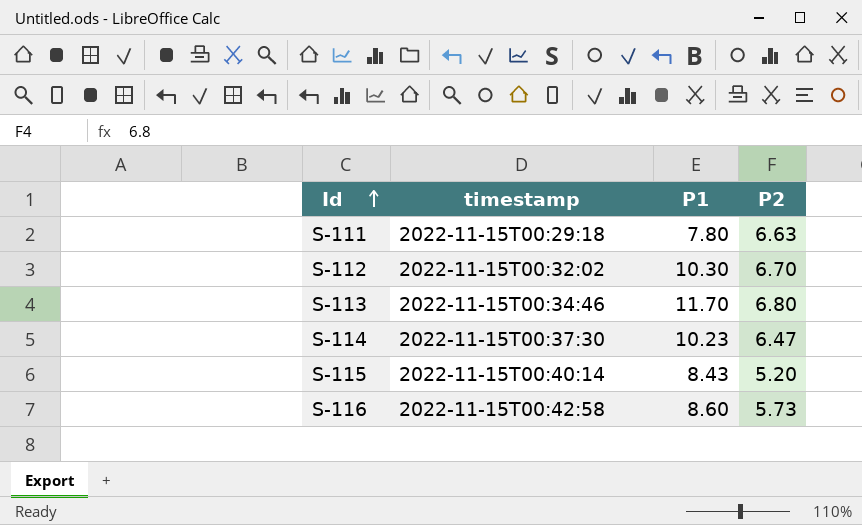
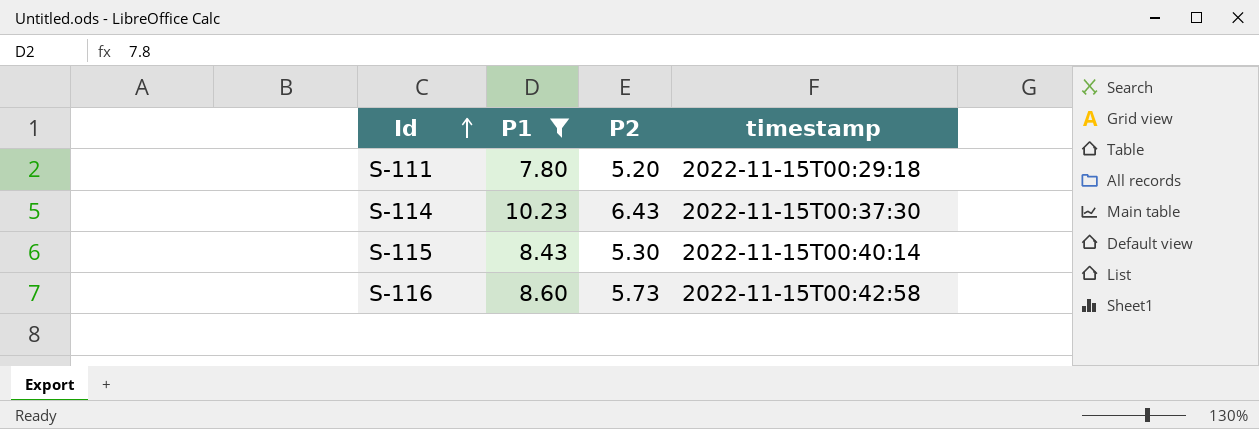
filter: none -> P1 <= 10.23
column timestamp | position: 2 -> 4
S-111 | P2: 6.63 -> 5.20
S-114 | P2: 6.47 -> 6.43
S-115 | P2: 5.20 -> 5.30

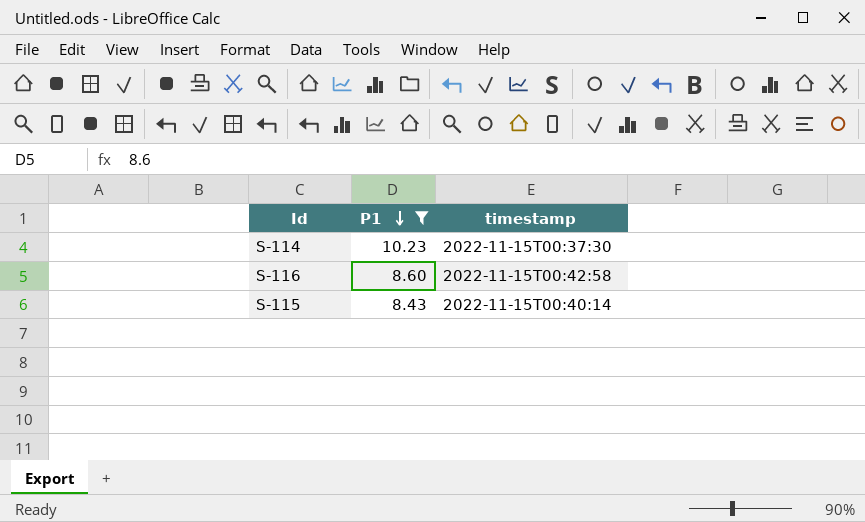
row order: Id ascending -> P1 descending
column P2 | position: 3 -> none
row S-111: 7.80 | 5.20 | 2022-11-15T00:29:18 -> none

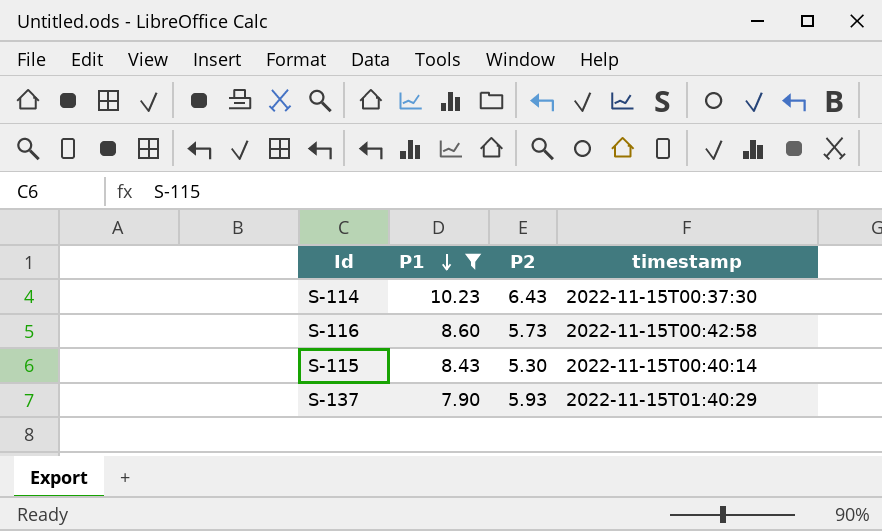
column P2 | position: none -> 3
row S-137: none -> 7.90 | 5.93 | 2022-11-15T01:40:29

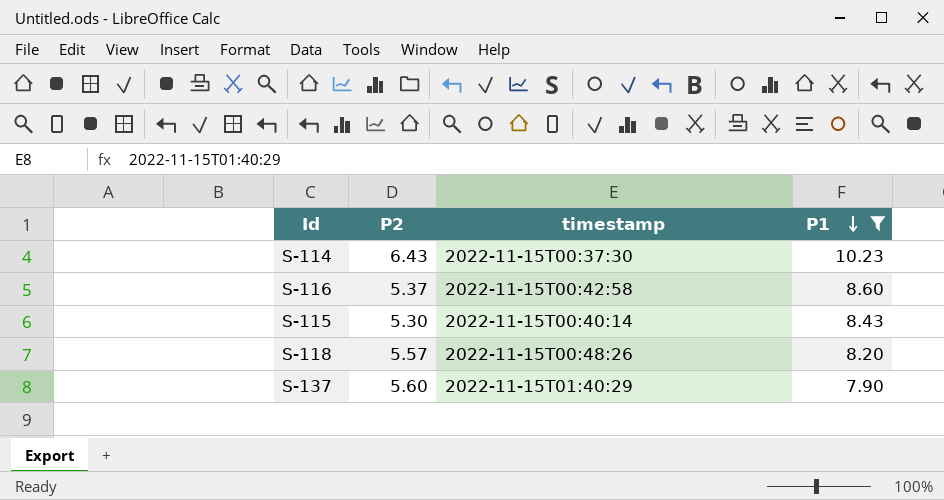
column P1 | position: 2 -> 4
S-116 | P2: 5.73 -> 5.37
row S-118: none -> 5.57 | 2022-11-15T00:48:26 | 8.20
S-137 | P2: 5.93 -> 5.60

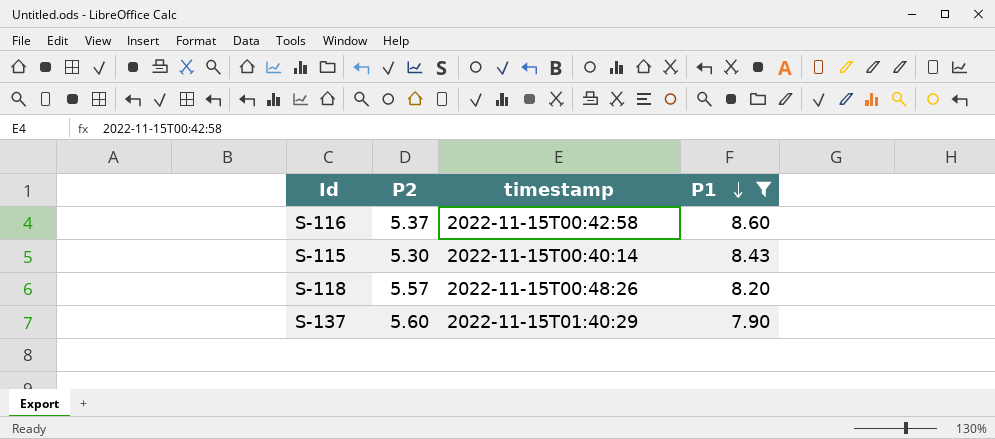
row S-114: 6.43 | 2022-11-15T00:37:30 | 10.23 -> none

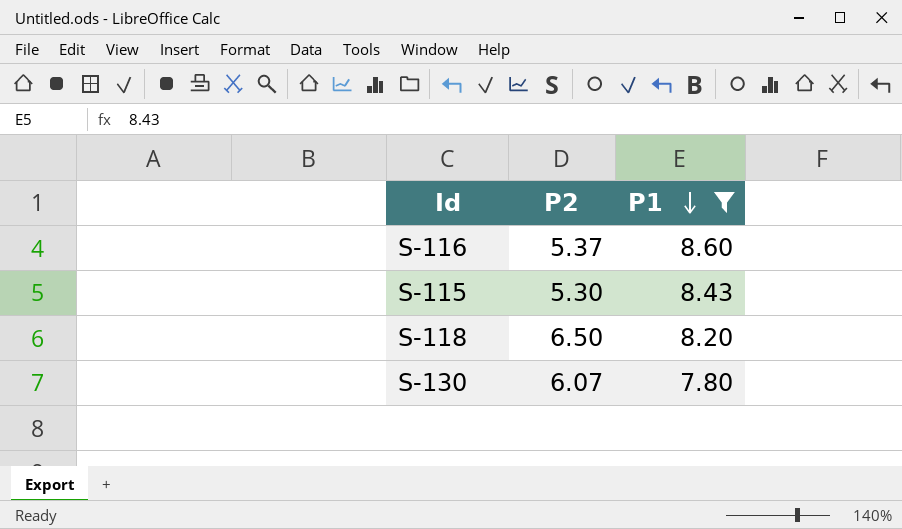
column timestamp | position: 3 -> none
row S-137: 5.60 | 2022-11-15T01:40:29 | 7.90 -> none
S-118 | P2: 5.57 -> 6.50
row S-130: none -> 6.07 | 7.80

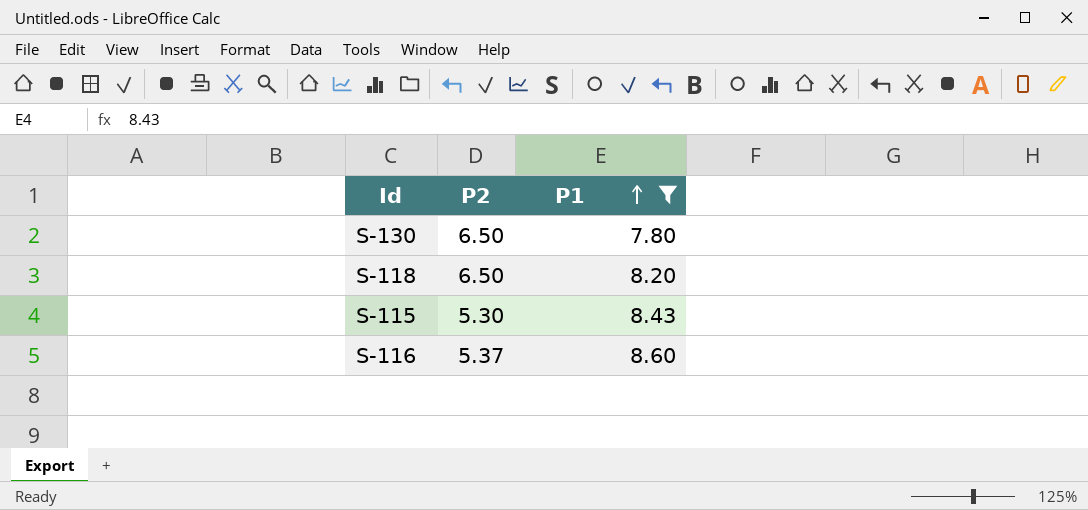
row order: P1 descending -> P1 ascending
S-130 | P2: 6.07 -> 6.50

